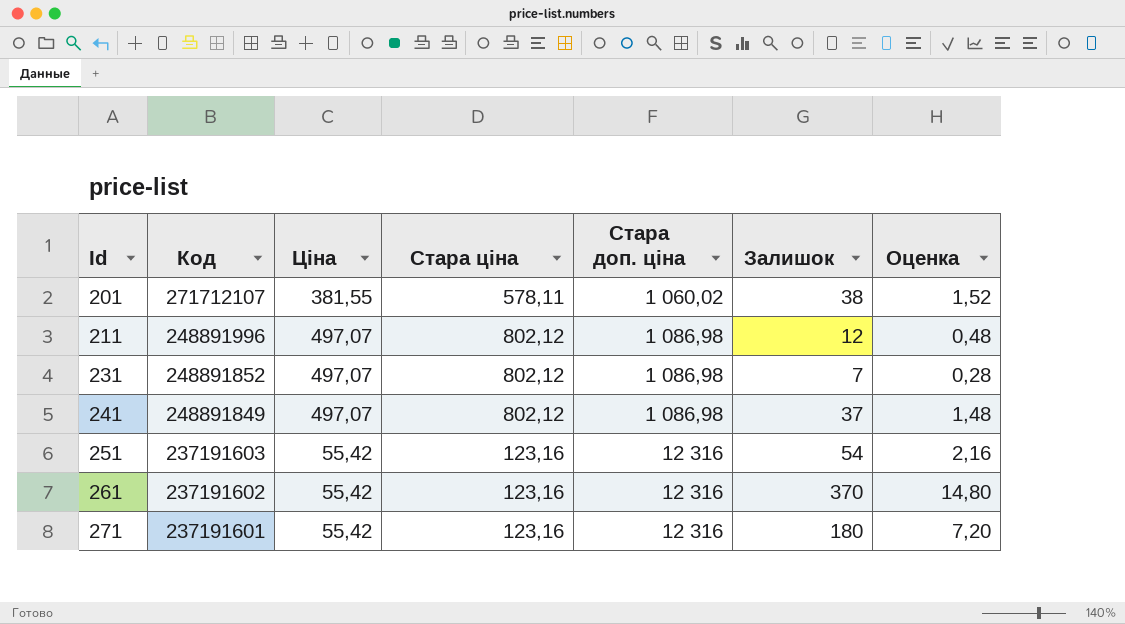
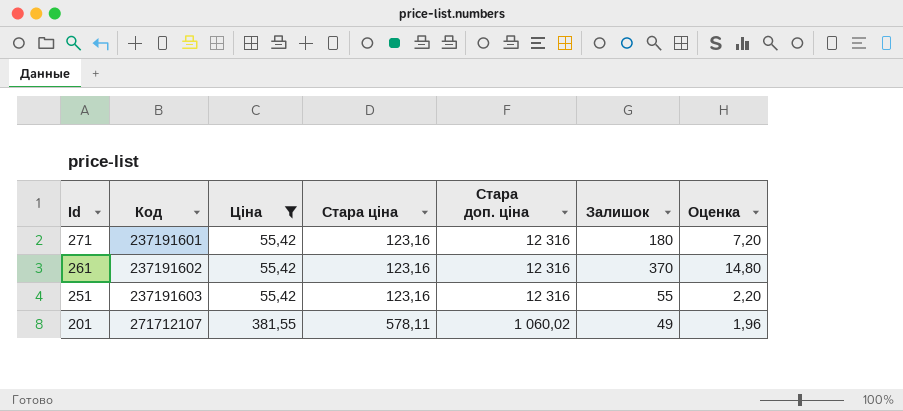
filter: none -> Ціна != 497,07
row order: Id ascending -> Id descending
251 | Залишок: 54 -> 55
251 | Оценка: 2,16 -> 2,20
201 | Залишок: 38 -> 49
201 | Оценка: 1,52 -> 1,96

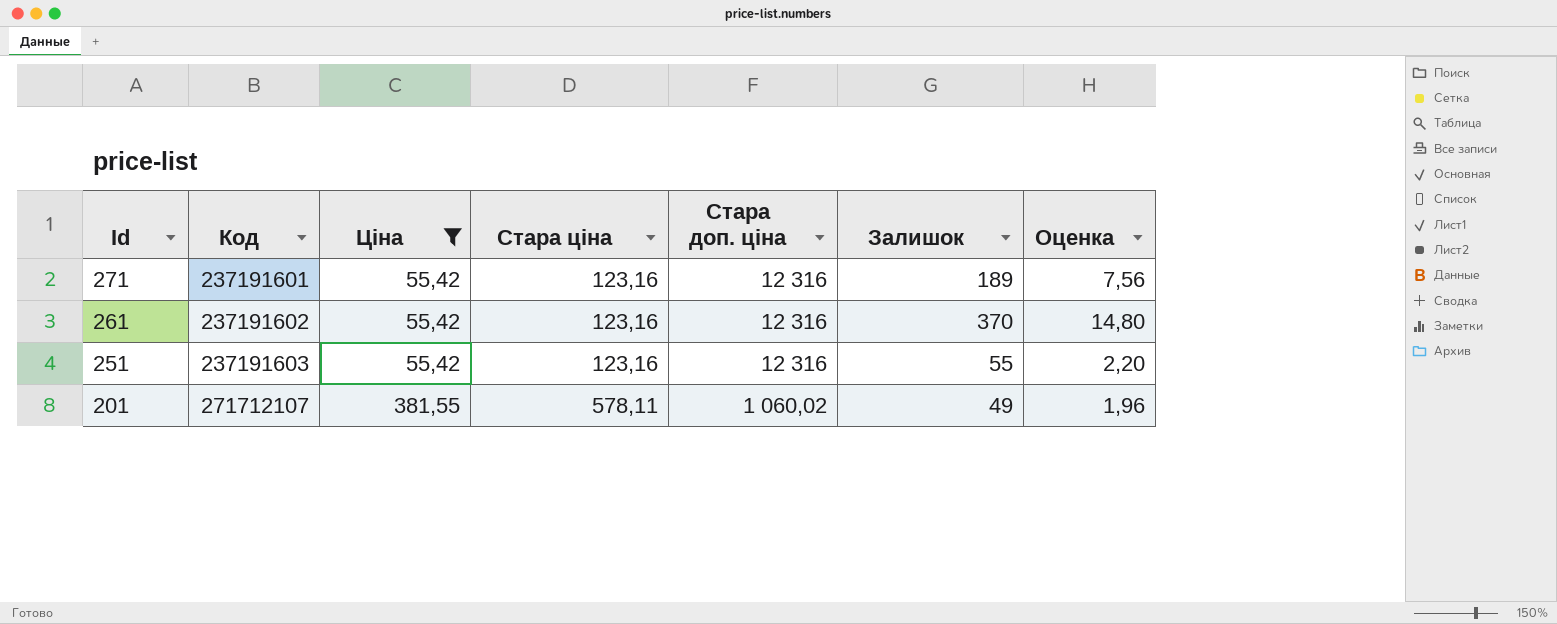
271 | Залишок: 180 -> 189
271 | Оценка: 7,20 -> 7,56

